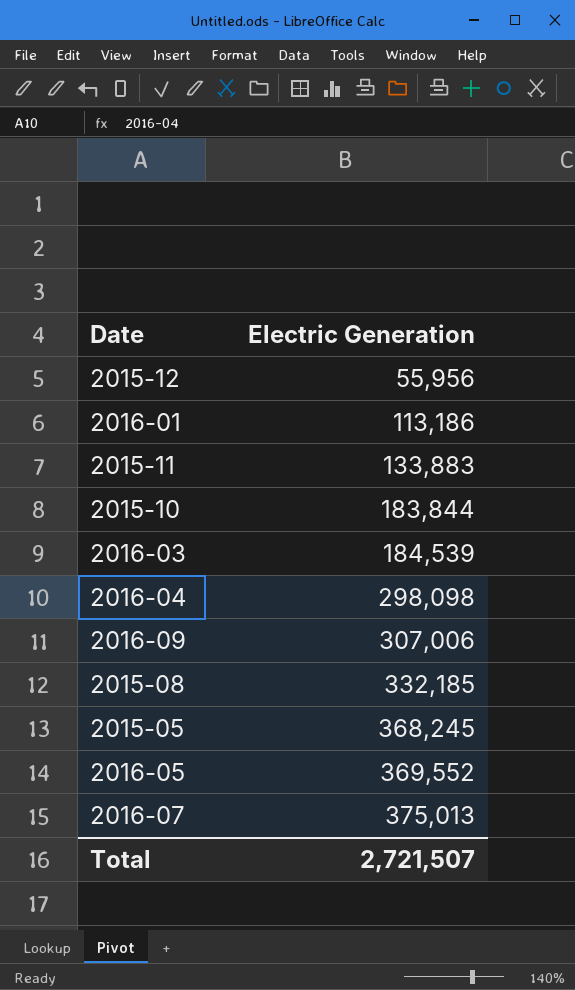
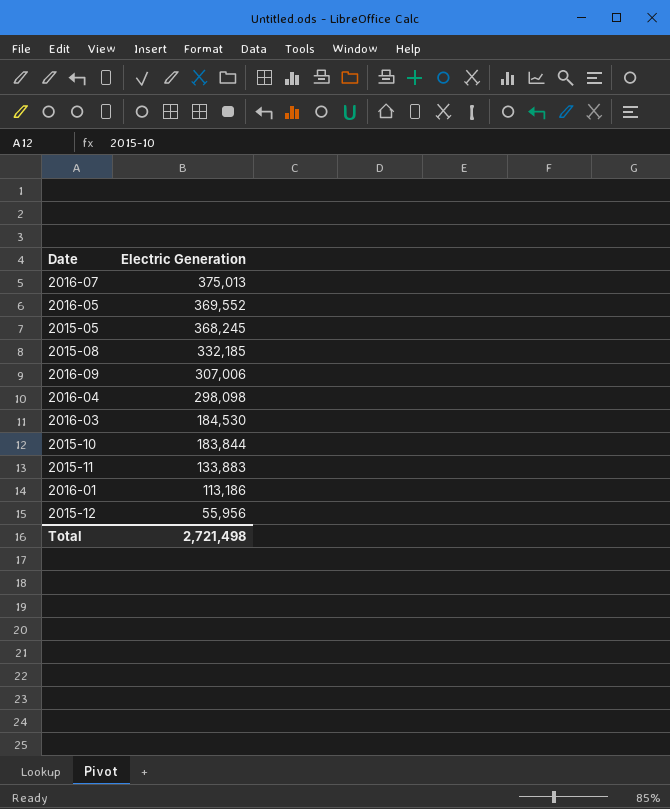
row order: Electric Generation ascending -> Electric Generation descending
2016-03 | Electric Generation: 184,539 -> 184,530
Total | Electric Generation: 2,721,507 -> 2,721,498

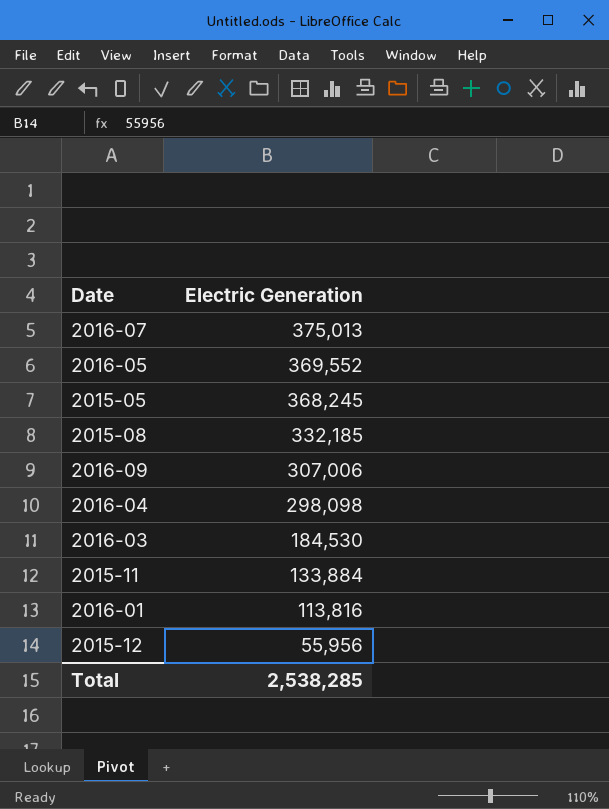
row 2015-10: 183,844 -> none
2015-11 | Electric Generation: 133,883 -> 133,884
2016-01 | Electric Generation: 113,186 -> 113,816
Total | Electric Generation: 2,721,498 -> 2,538,285

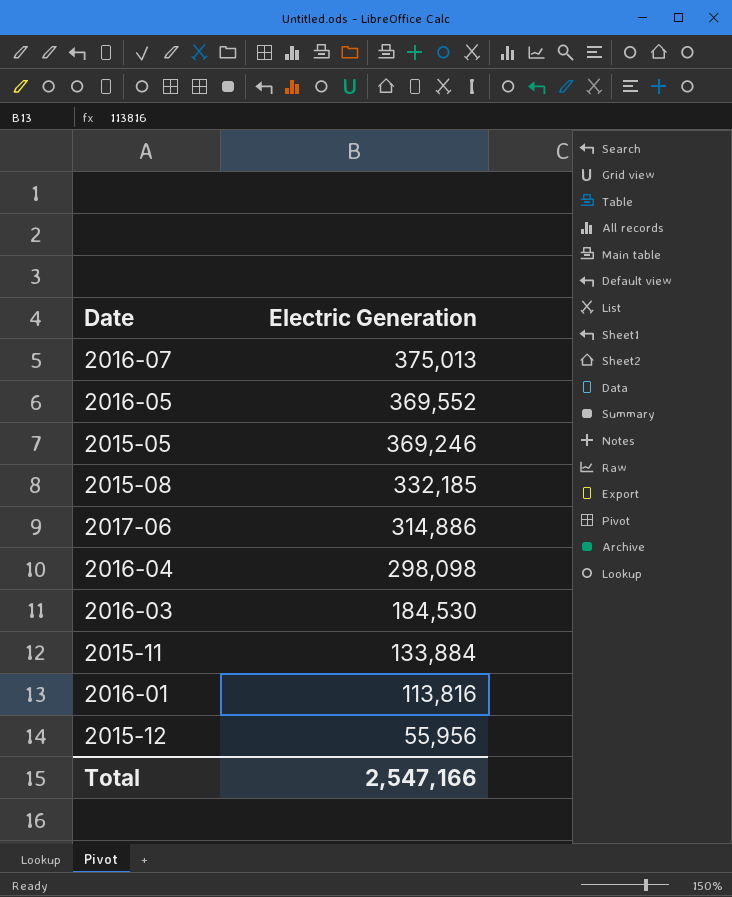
row 2016-09: 307,006 -> none
2015-05 | Electric Generation: 368,245 -> 369,246
row 2017-06: none -> 314,886
Total | Electric Generation: 2,538,285 -> 2,547,166

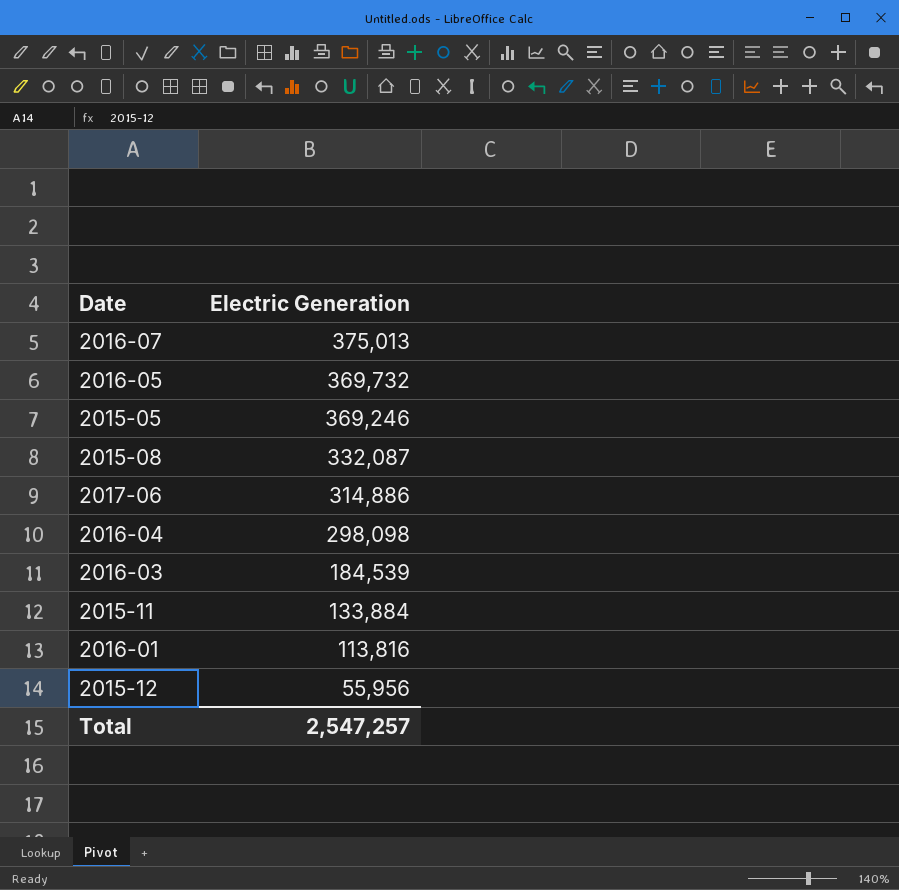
2016-05 | Electric Generation: 369,552 -> 369,732
2015-08 | Electric Generation: 332,185 -> 332,087
2016-03 | Electric Generation: 184,530 -> 184,539
Total | Electric Generation: 2,547,166 -> 2,547,257

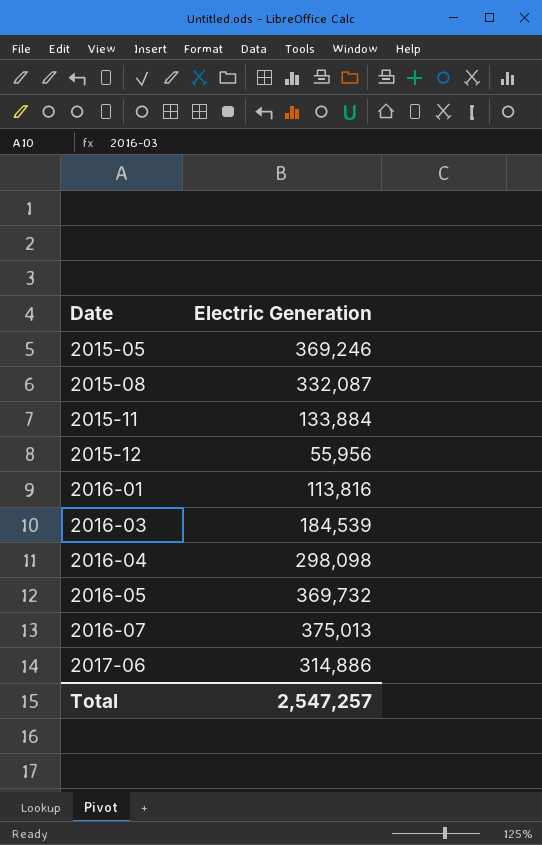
row order: Electric Generation descending -> Date ascending

